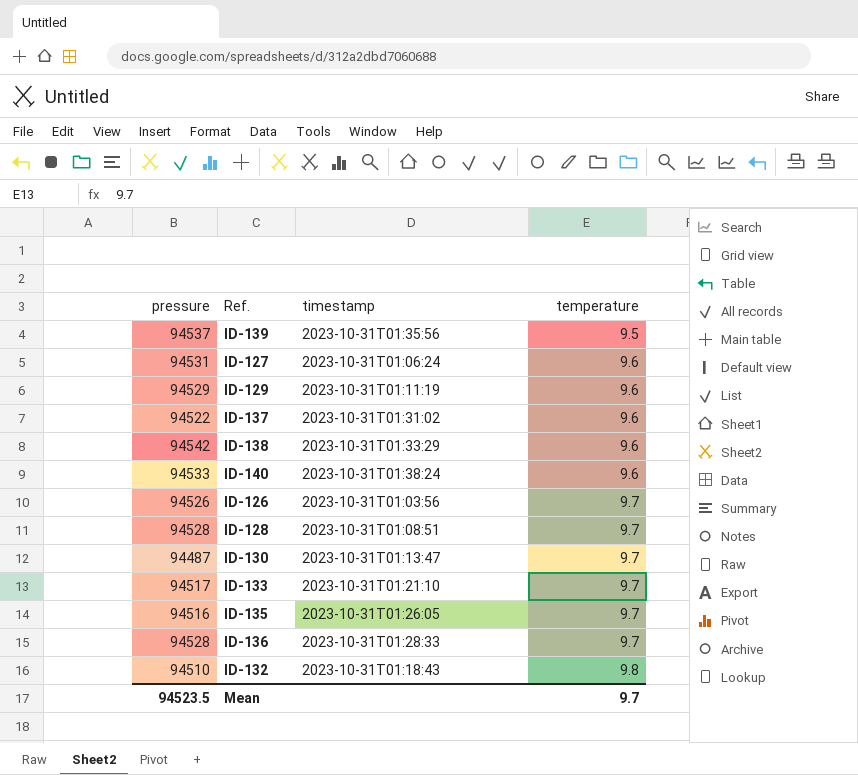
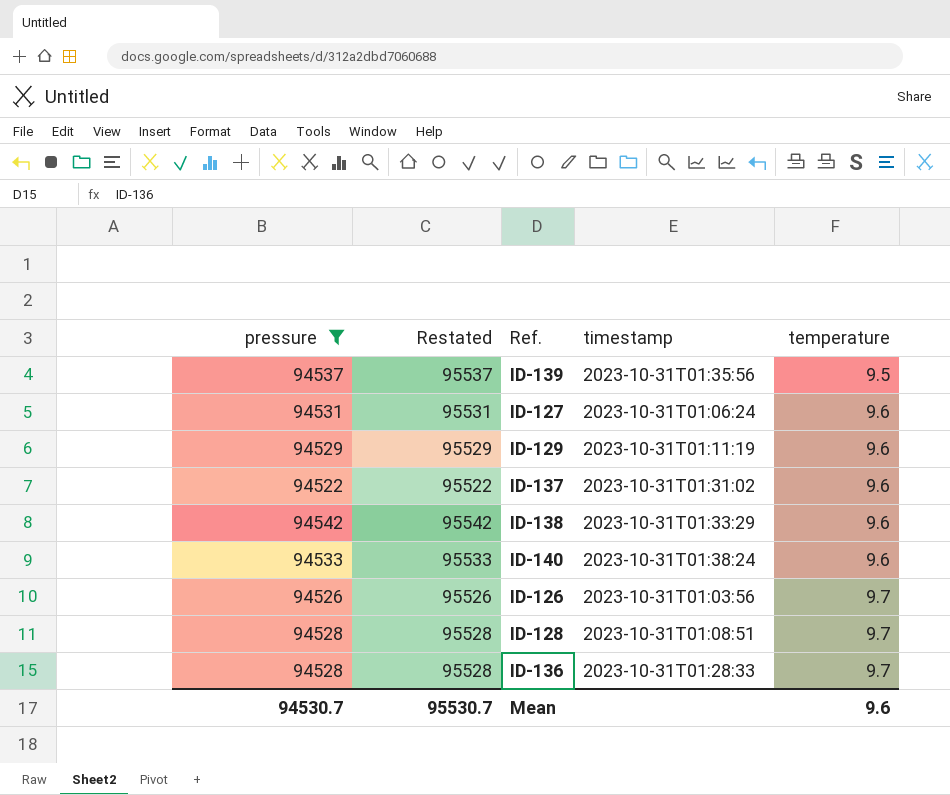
filter: none -> pressure >= 94522
column Restated | formula: none -> [pressure] + 1000
Mean | pressure: 94523.5 -> 94530.7
Mean | temperature: 9.7 -> 9.6

